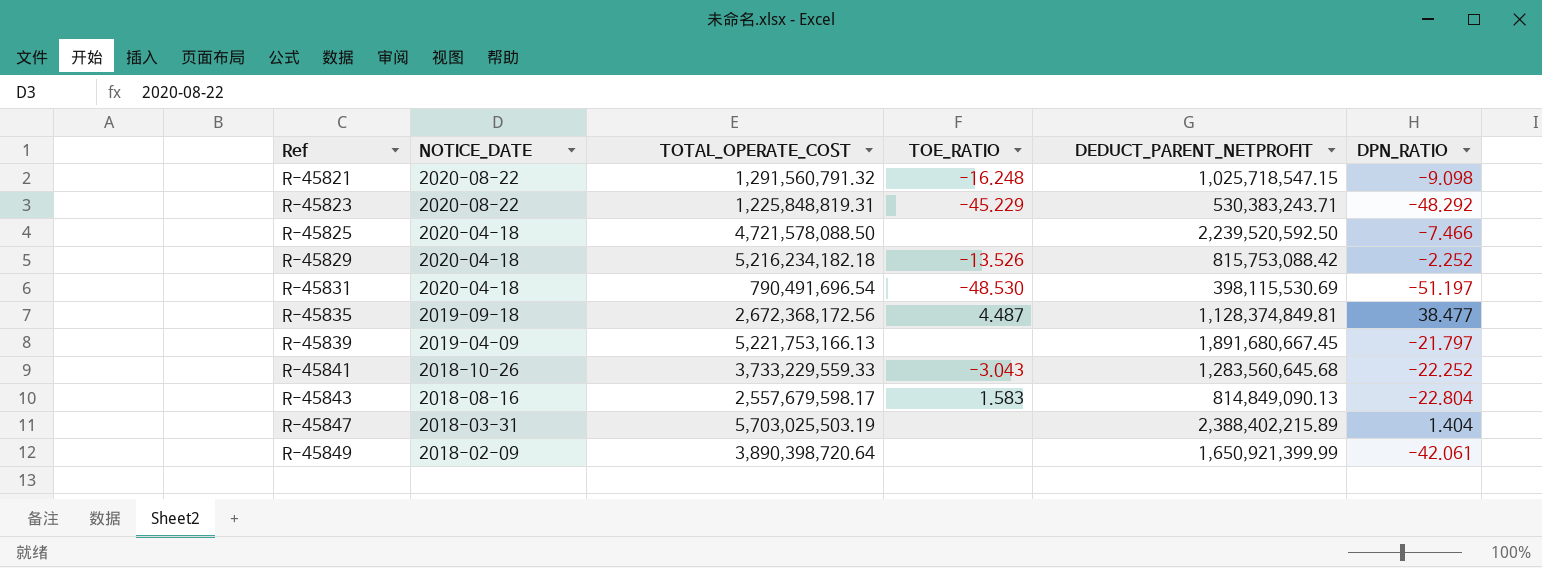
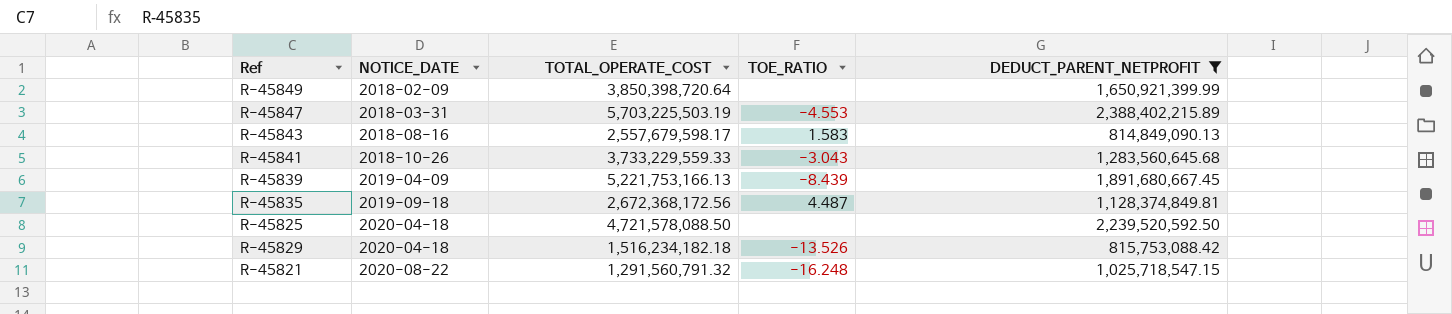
filter: none -> DEDUCT_PARENT_NETPROFIT >= 814,849,090.13
row order: Ref ascending -> NOTICE_DATE ascending
column DPN_RATIO | position: 6 -> none
R-45849 | TOTAL_OPERATE_COST: 3,890,398,720.64 -> 3,850,398,720.64
R-45847 | TOTAL_OPERATE_COST: 5,703,025,503.19 -> 5,703,225,503.19
R-45847 | TOE_RATIO: none -> -4.553
R-45839 | TOE_RATIO: none -> -8.439
R-45829 | TOTAL_OPERATE_COST: 5,216,234,182.18 -> 1,516,234,182.18

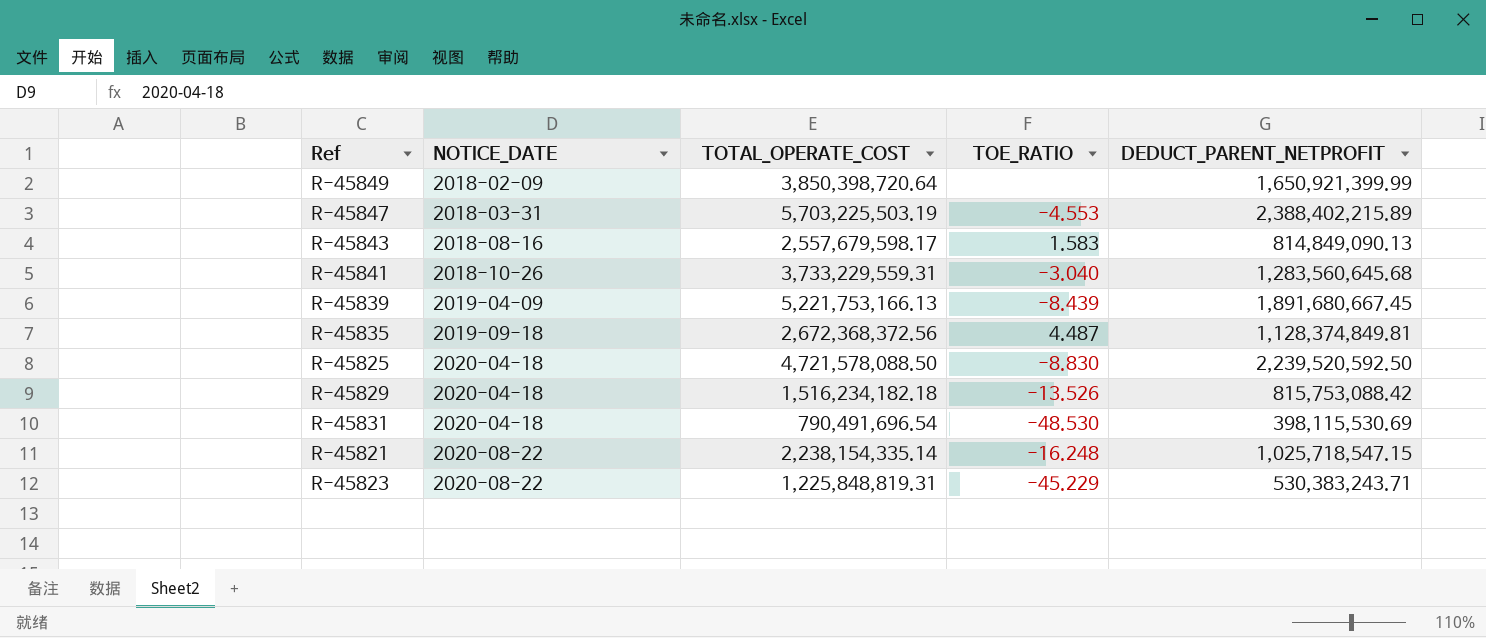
filter: DEDUCT_PARENT_NETPROFIT >= 814,849,090.13 -> none
R-45841 | TOTAL_OPERATE_COST: 3,733,229,559.33 -> 3,733,229,559.31
R-45841 | TOE_RATIO: -3.043 -> -3.040
R-45835 | TOTAL_OPERATE_COST: 2,672,368,172.56 -> 2,672,368,372.56
R-45825 | TOE_RATIO: none -> -8.830
R-45821 | TOTAL_OPERATE_COST: 1,291,560,791.32 -> 2,238,154,335.14

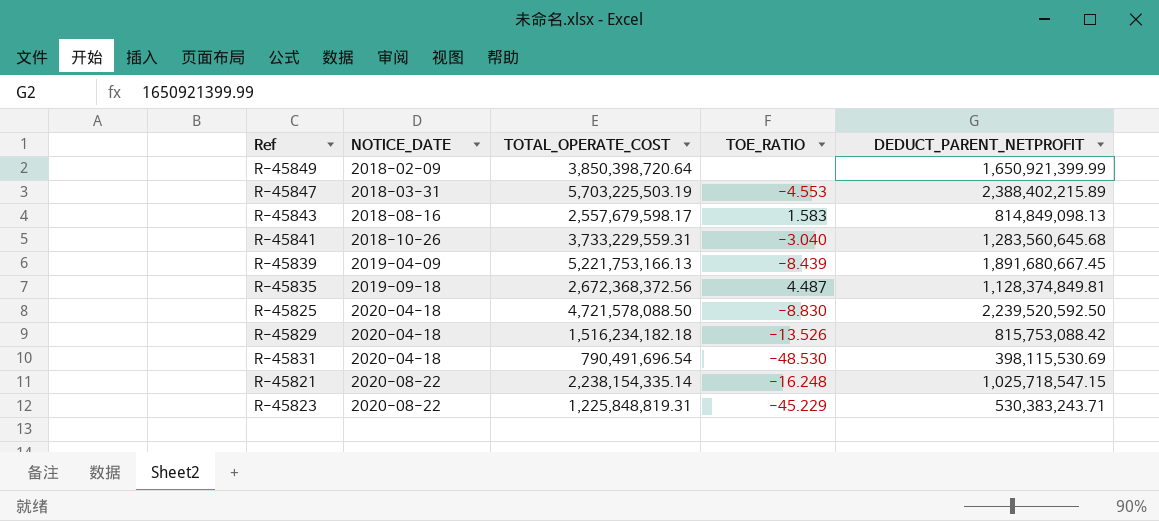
R-45843 | DEDUCT_PARENT_NETPROFIT: 814,849,090.13 -> 814,849,098.13

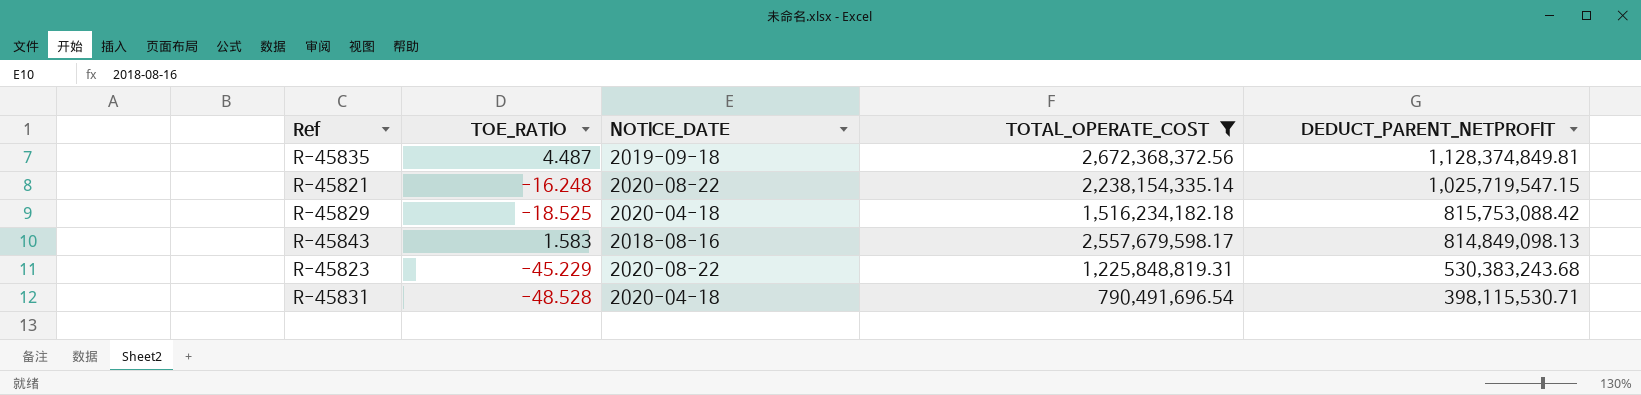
filter: none -> TOTAL_OPERATE_COST <= 2,672,368,372.56
row order: NOTICE_DATE ascending -> DEDUCT_PARENT_NETPROFIT descending
column TOE_RATIO | position: 4 -> 2
R-45821 | DEDUCT_PARENT_NETPROFIT: 1,025,718,547.15 -> 1,025,719,547.15
R-45829 | TOE_RATIO: -13.526 -> -18.525
R-45823 | DEDUCT_PARENT_NETPROFIT: 530,383,243.71 -> 530,383,243.68
R-45831 | TOE_RATIO: -48.530 -> -48.528
R-45831 | DEDUCT_PARENT_NETPROFIT: 398,115,530.69 -> 398,115,530.71

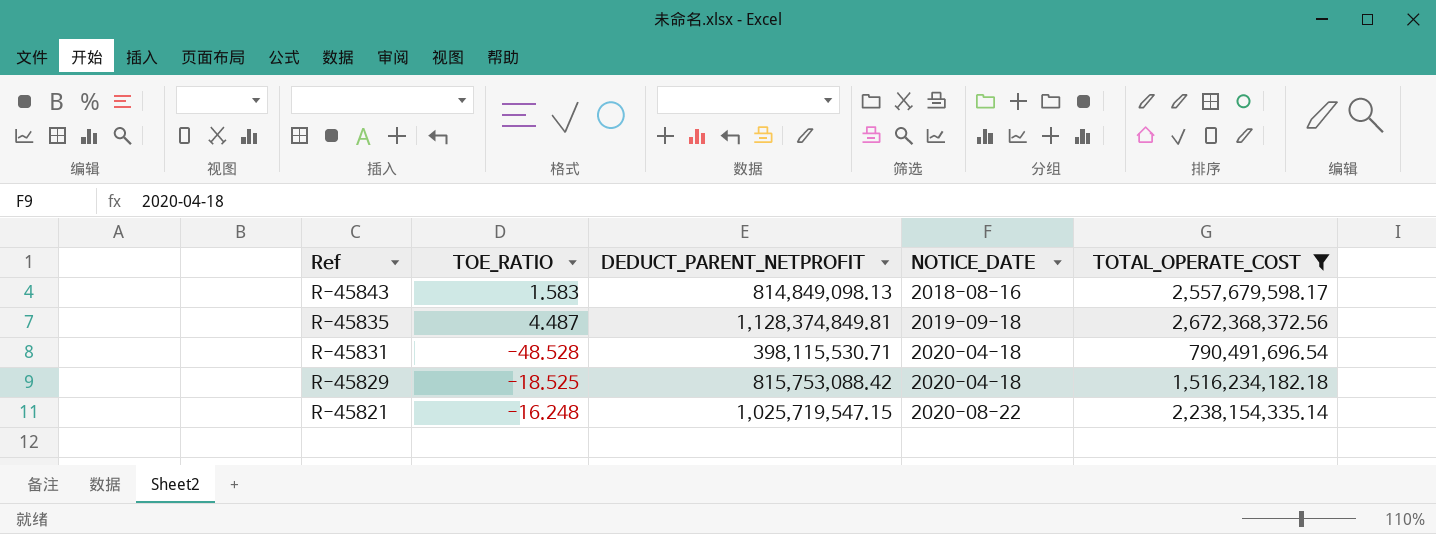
row order: DEDUCT_PARENT_NETPROFIT descending -> Ref descending
column DEDUCT_PARENT_NETPROFIT | position: 5 -> 3
row R-45823: -45.229 | 2020-08-22 | 1,225,848,819.31 | 530,383,243.68 -> none

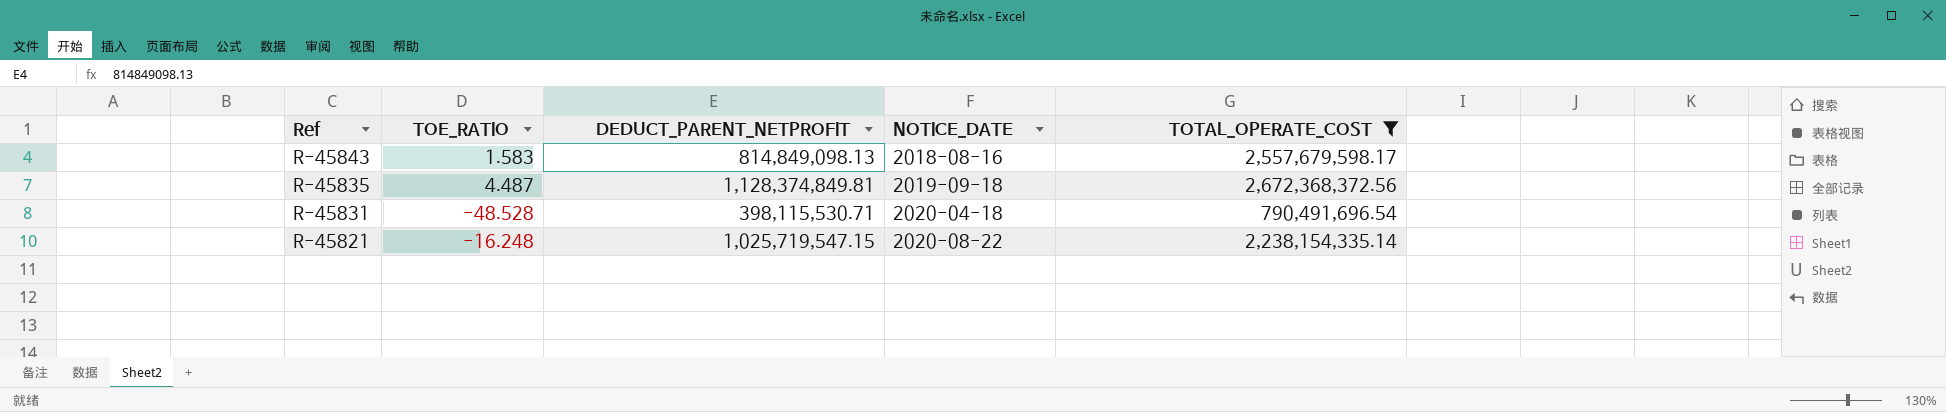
row R-45829: -18.525 | 815,753,088.42 | 2020-04-18 | 1,516,234,182.18 -> none

